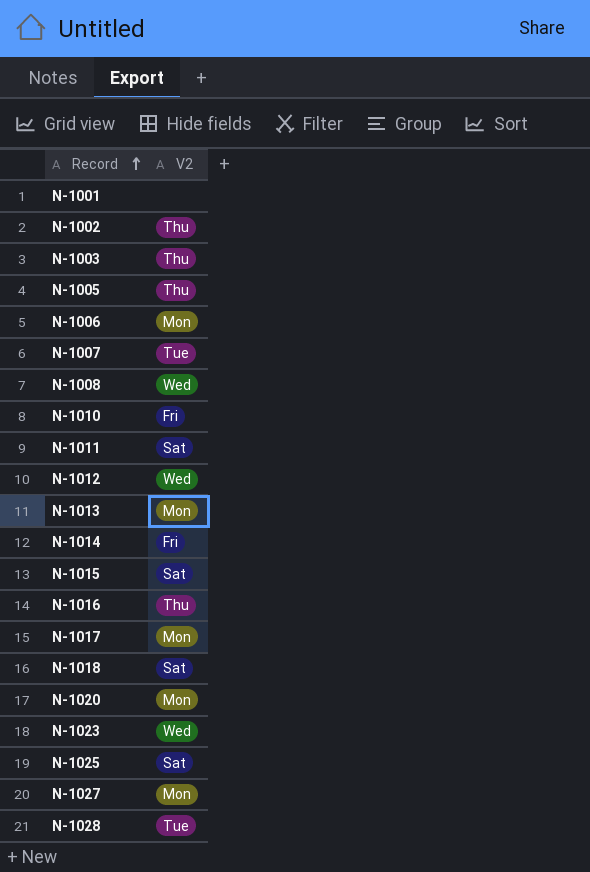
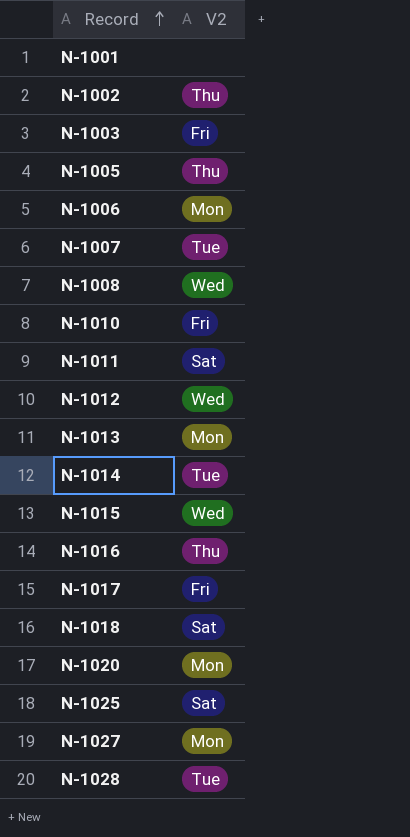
row N-1023: Wed -> none
N-1003 | V2: Thu -> Fri
N-1014 | V2: Fri -> Tue
N-1015 | V2: Sat -> Wed
N-1017 | V2: Mon -> Fri

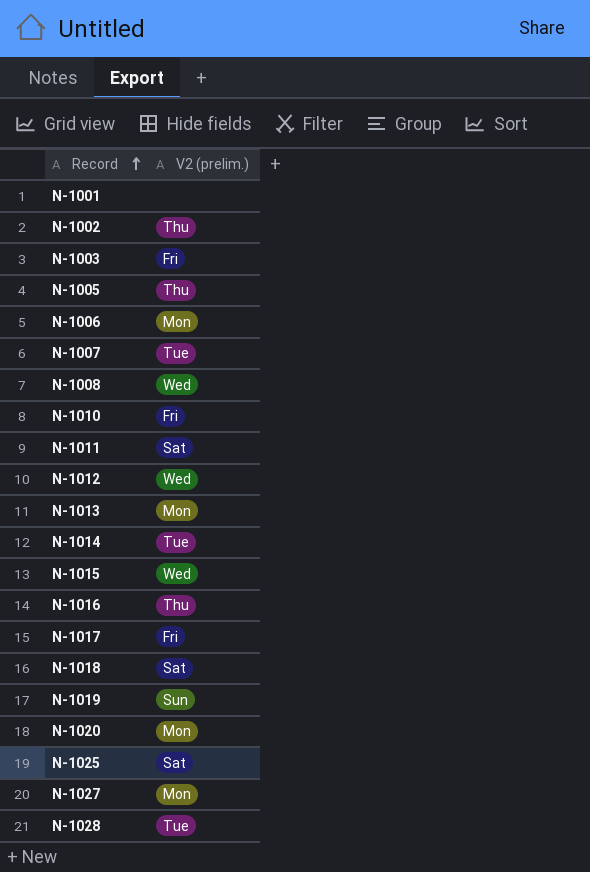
column name: V2 -> V2 (prelim.)
row N-1019: none -> Sun

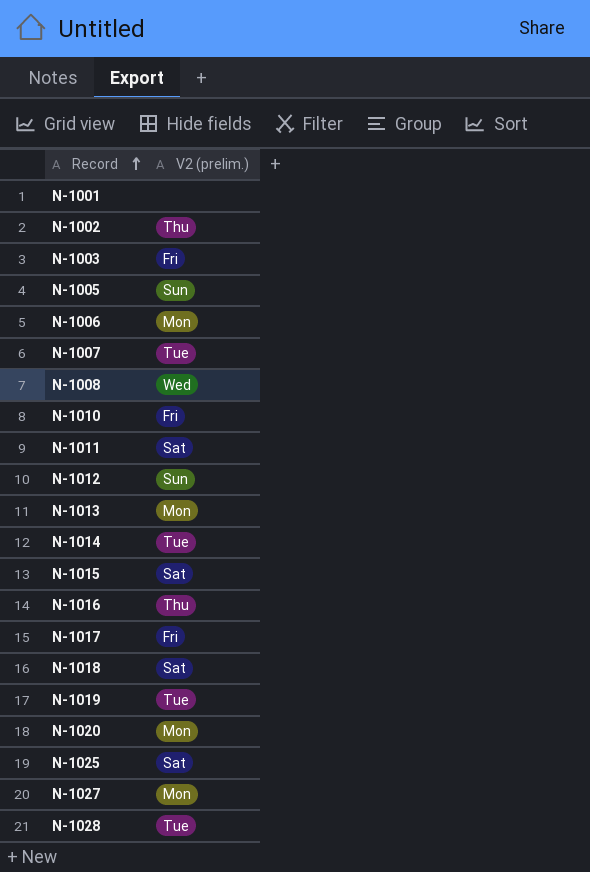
N-1005 | V2 (prelim.): Thu -> Sun
N-1012 | V2 (prelim.): Wed -> Sun
N-1015 | V2 (prelim.): Wed -> Sat
N-1019 | V2 (prelim.): Sun -> Tue

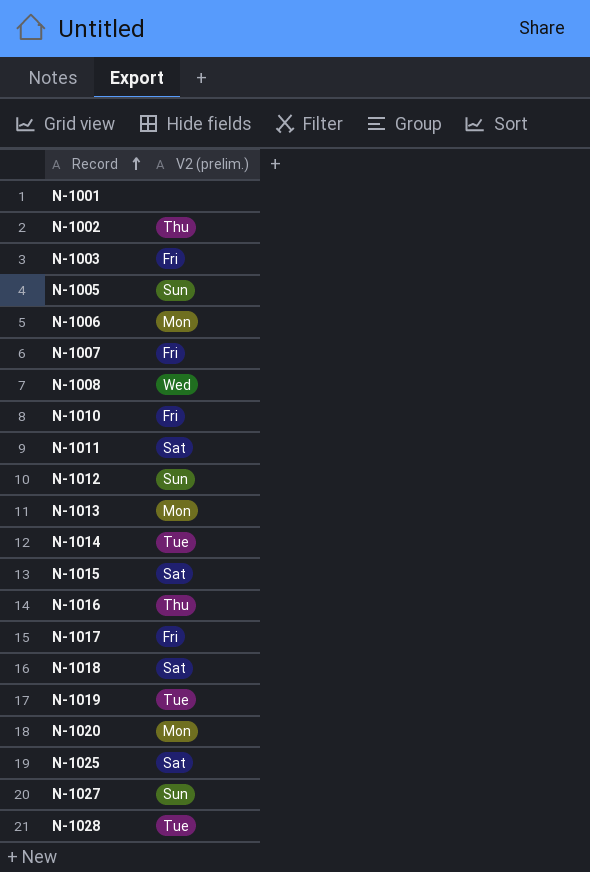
N-1007 | V2 (prelim.): Tue -> Fri
N-1027 | V2 (prelim.): Mon -> Sun

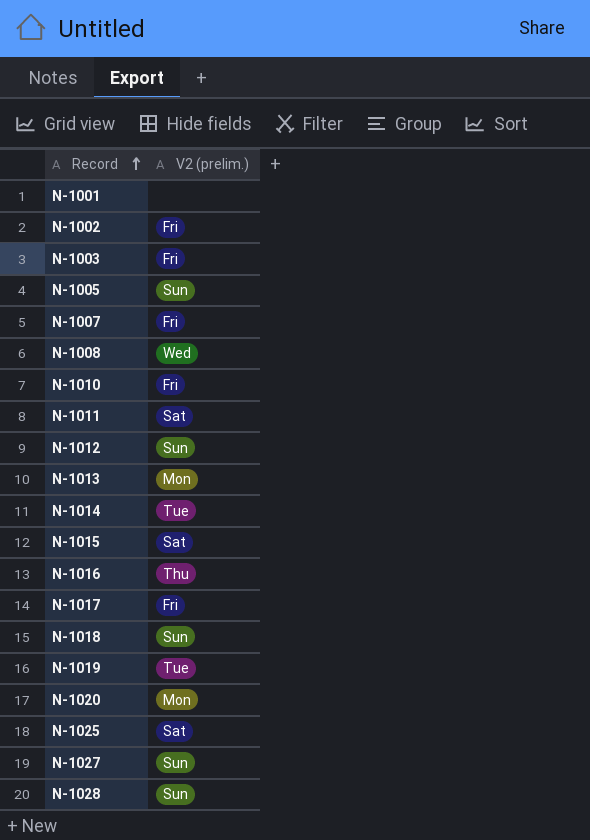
row N-1006: Mon -> none
N-1002 | V2 (prelim.): Thu -> Fri
N-1018 | V2 (prelim.): Sat -> Sun
N-1028 | V2 (prelim.): Tue -> Sun

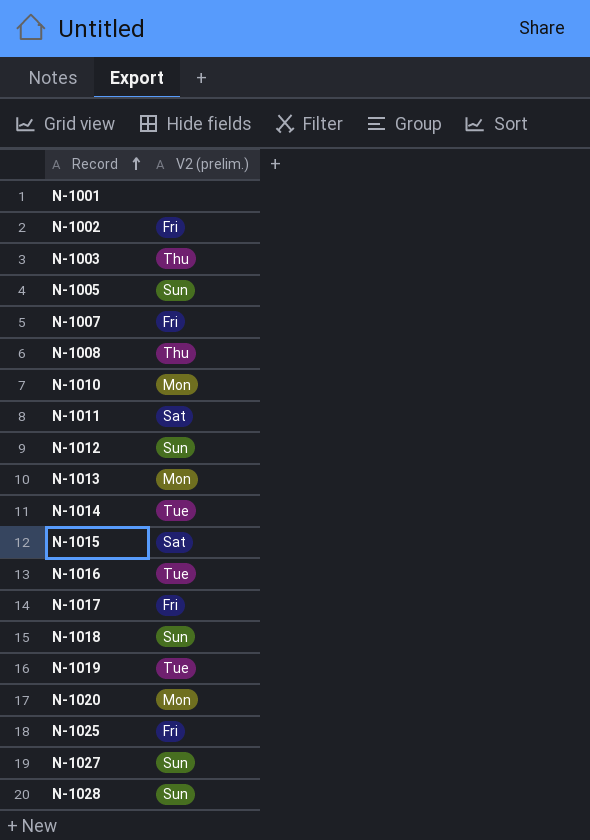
N-1003 | V2 (prelim.): Fri -> Thu
N-1008 | V2 (prelim.): Wed -> Thu
N-1010 | V2 (prelim.): Fri -> Mon
N-1016 | V2 (prelim.): Thu -> Tue
N-1025 | V2 (prelim.): Sat -> Fri

